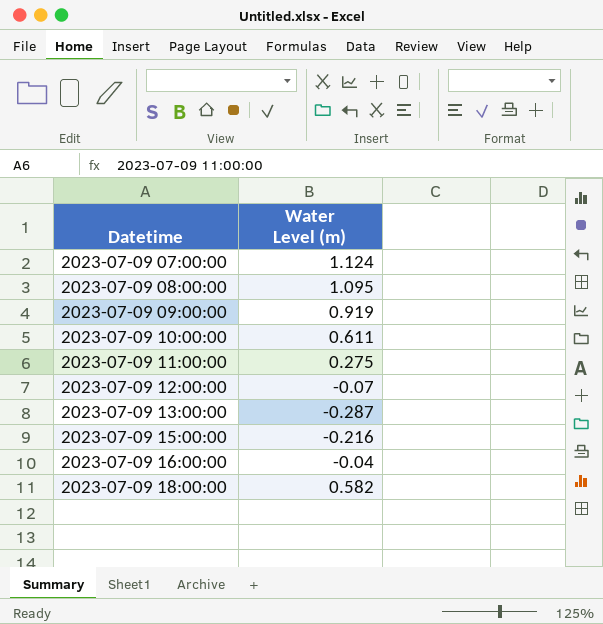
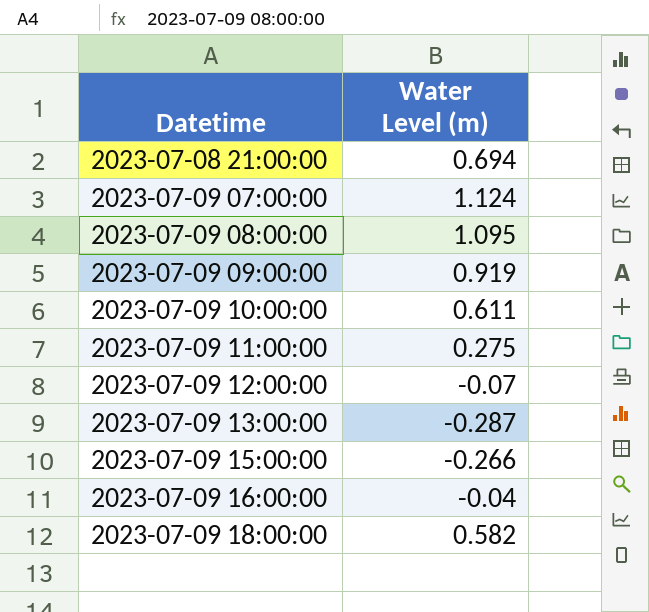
row 2023-07-08 21:00:00: none -> 0.694
2023-07-09 15:00:00 | Water Level (m): -0.216 -> -0.266

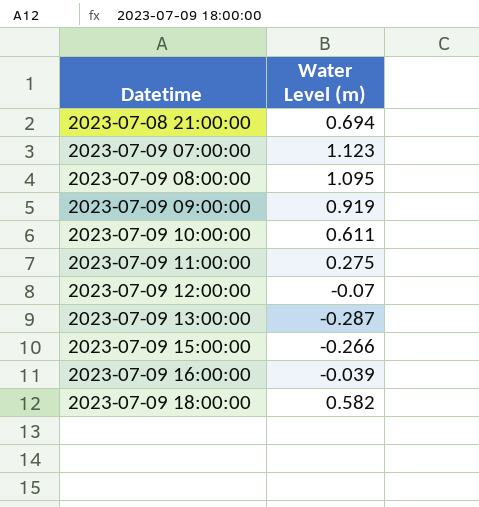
2023-07-09 07:00:00 | Water Level (m): 1.124 -> 1.123
2023-07-09 16:00:00 | Water Level (m): -0.04 -> -0.039

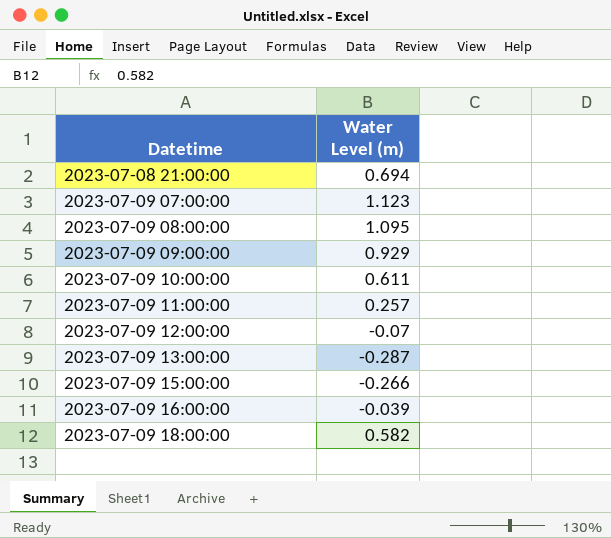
2023-07-09 09:00:00 | Water Level (m): 0.919 -> 0.929
2023-07-09 11:00:00 | Water Level (m): 0.275 -> 0.257

